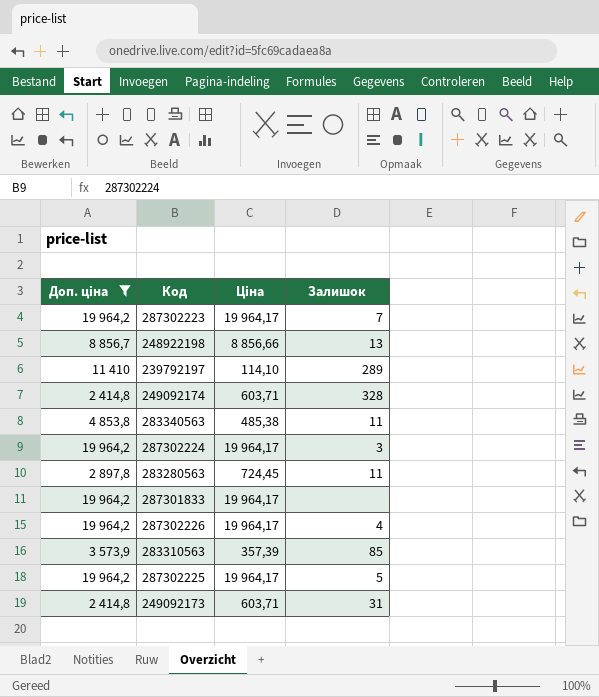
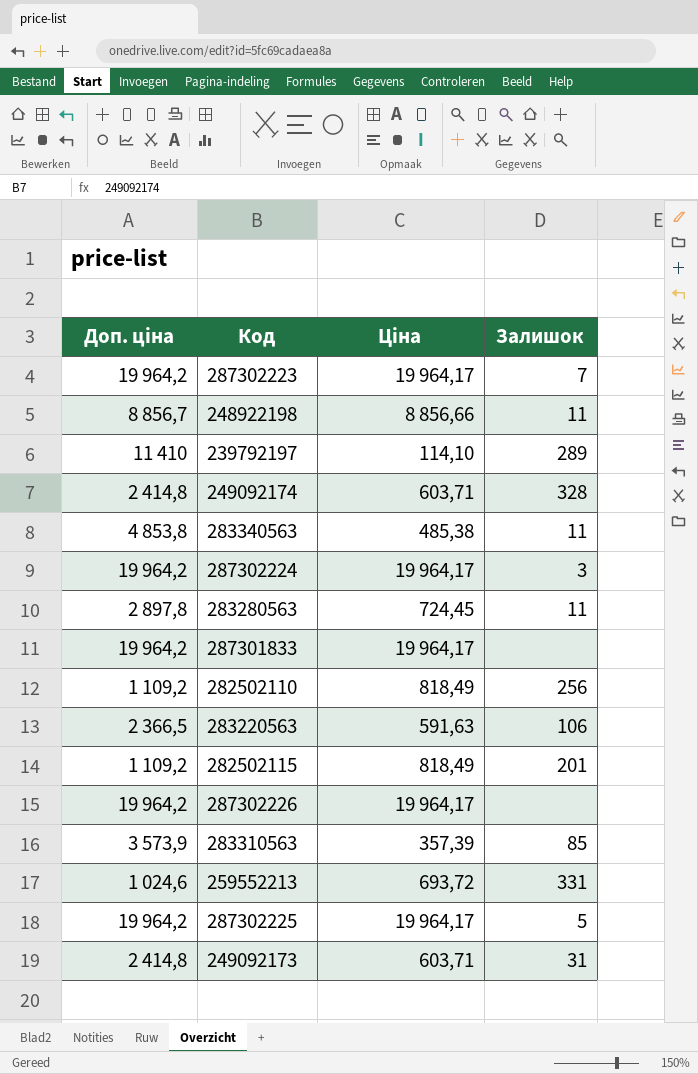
filter: Доп. ціна >= 2 414,8 -> none
248922198 | Залишок: 13 -> 11
287302226 | Залишок: 4 -> none

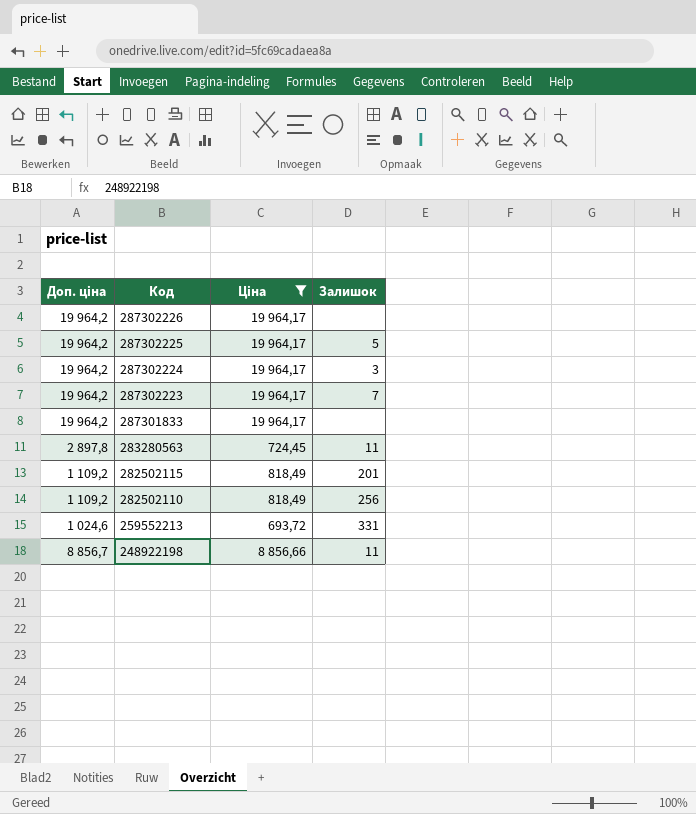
filter: none -> Ціна >= 693,72
row order: none -> Код descending

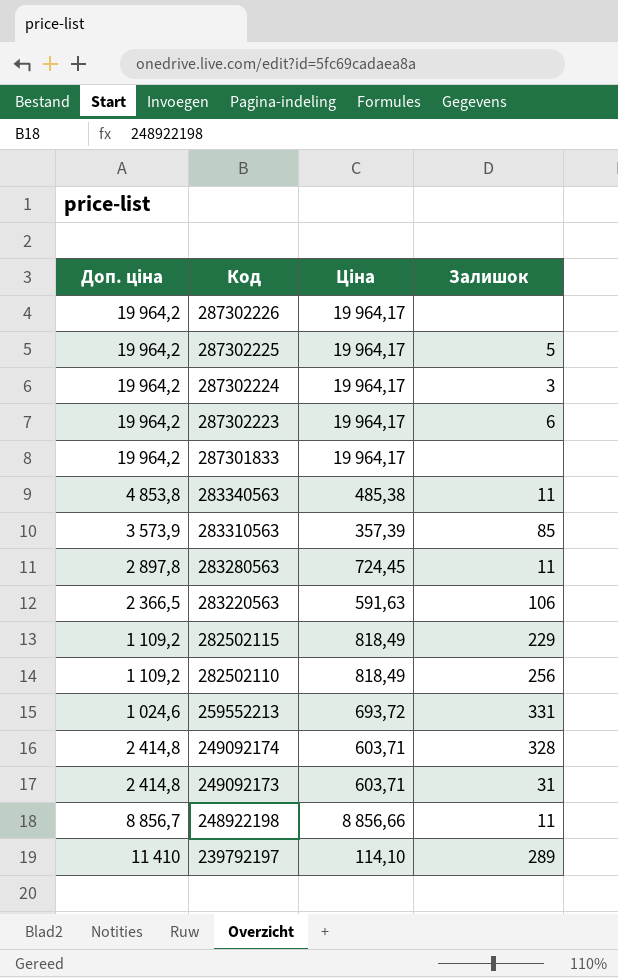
filter: Ціна >= 693,72 -> none
287302223 | Залишок: 7 -> 6
282502115 | Залишок: 201 -> 229

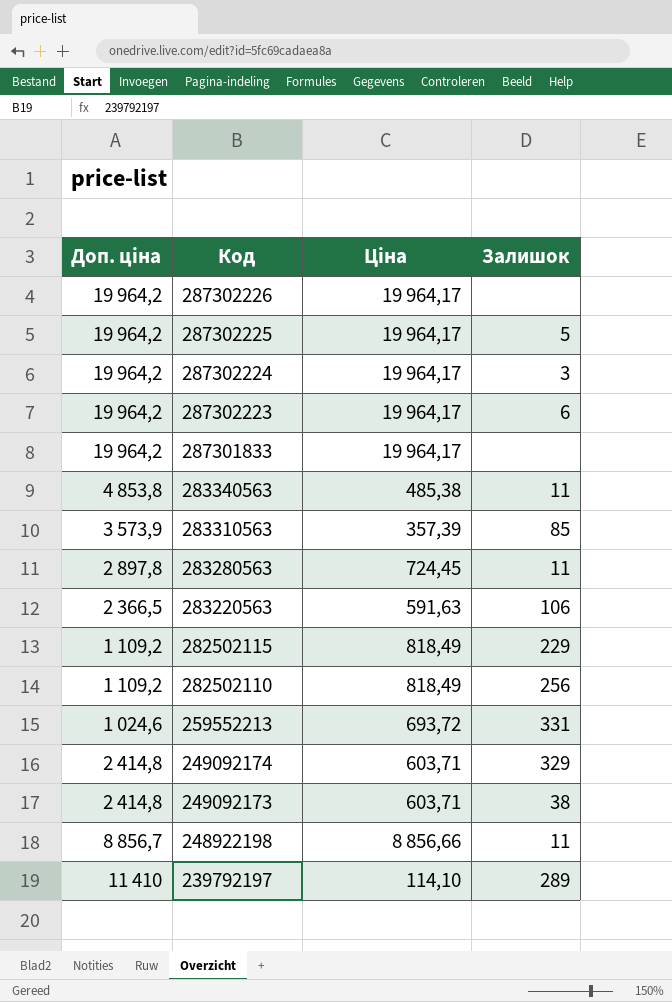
249092174 | Залишок: 328 -> 329
249092173 | Залишок: 31 -> 38

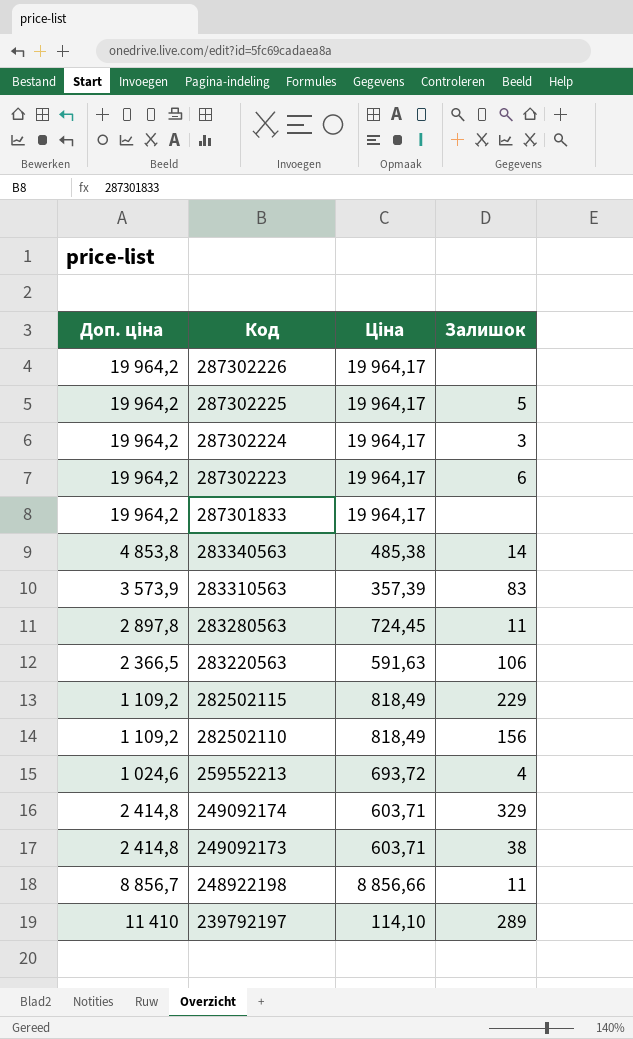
283340563 | Залишок: 11 -> 14
283310563 | Залишок: 85 -> 83
282502110 | Залишок: 256 -> 156
259552213 | Залишок: 331 -> 4

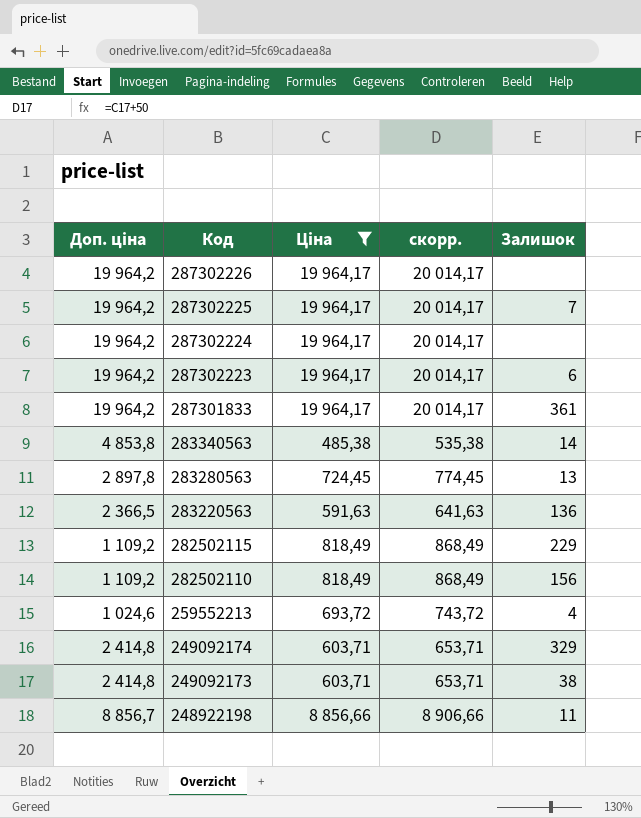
filter: none -> Ціна >= 485,38
column скорр. | formula: none -> [Ціна] + 50
287302225 | Залишок: 5 -> 7
287302224 | Залишок: 3 -> none
287301833 | Залишок: none -> 361
283280563 | Залишок: 11 -> 13
283220563 | Залишок: 106 -> 136

